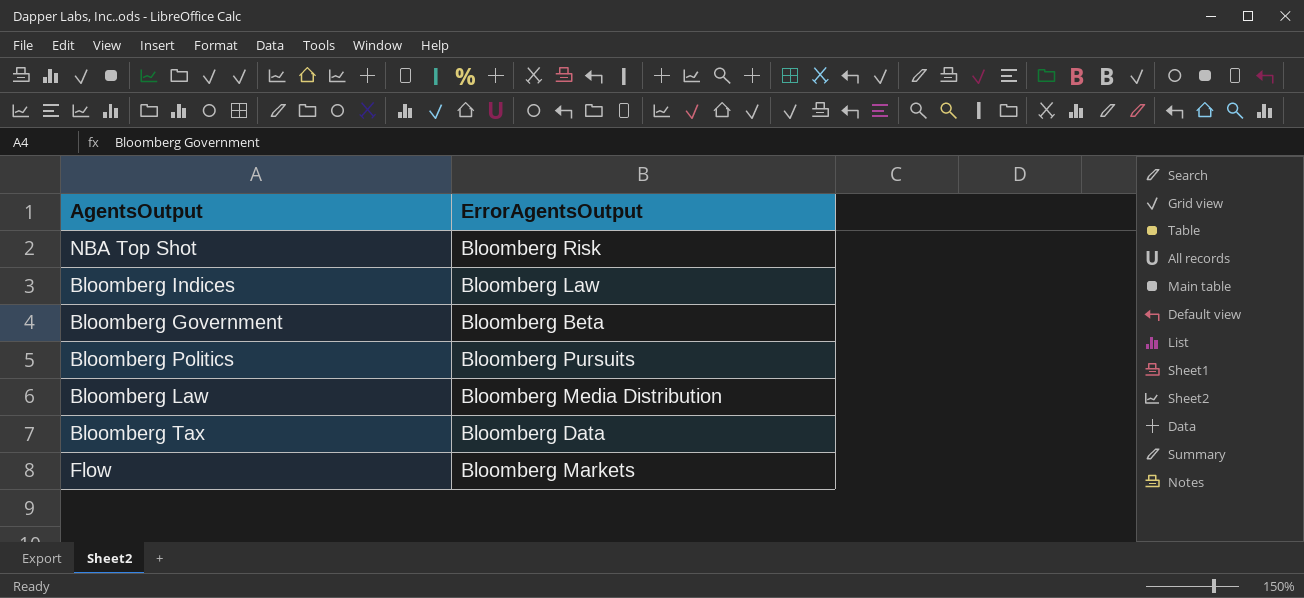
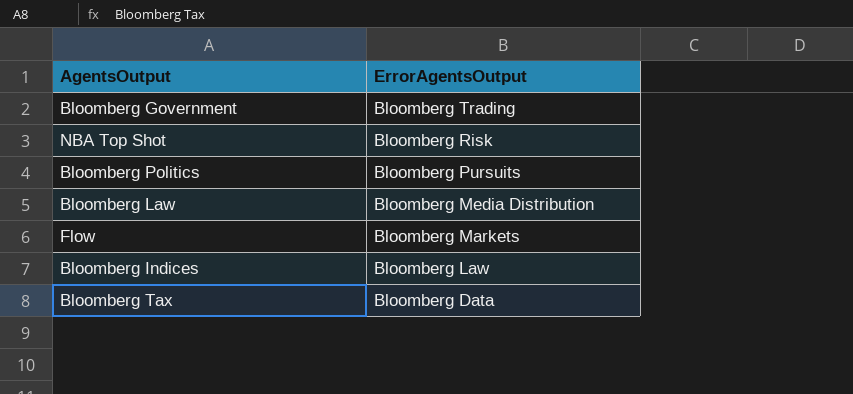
row order: none -> ErrorAgentsOutput descending
Bloomberg Government | ErrorAgentsOutput: Bloomberg Beta -> Bloomberg Trading

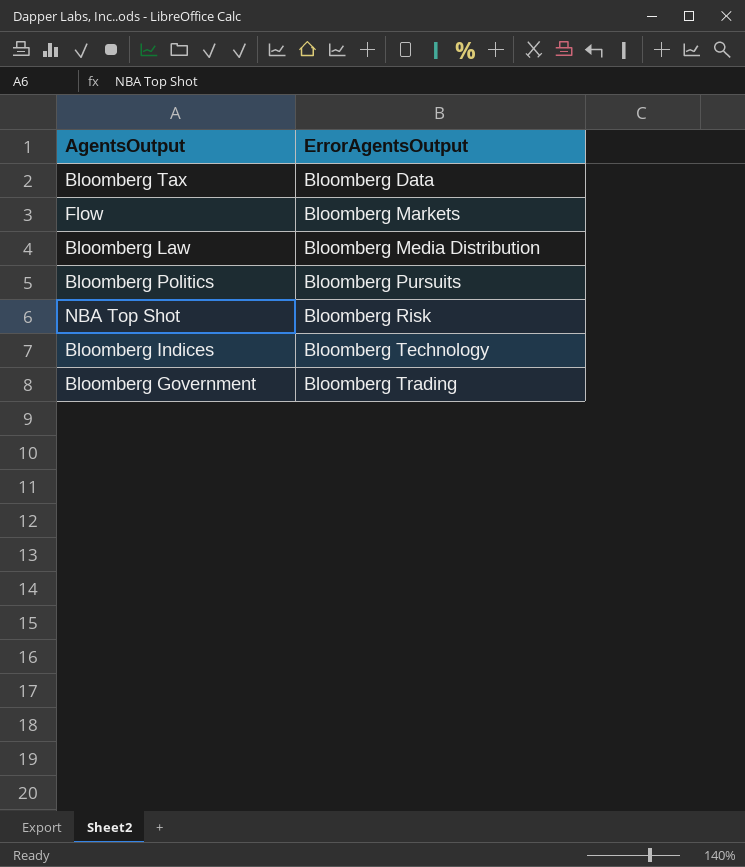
row order: ErrorAgentsOutput descending -> ErrorAgentsOutput ascending
Bloomberg Indices | ErrorAgentsOutput: Bloomberg Law -> Bloomberg Technology

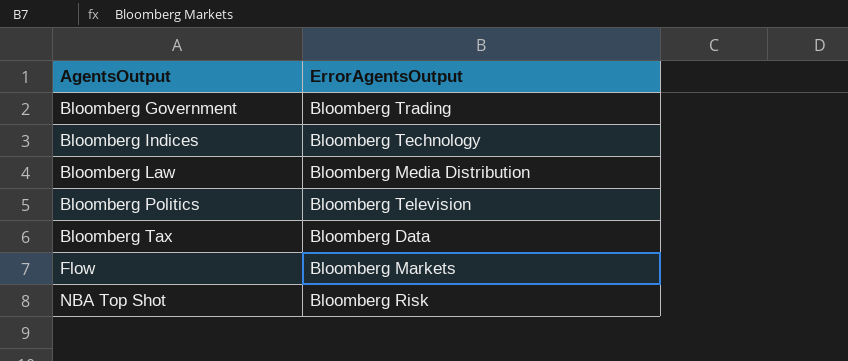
row order: ErrorAgentsOutput ascending -> AgentsOutput ascending
Bloomberg Politics | ErrorAgentsOutput: Bloomberg Pursuits -> Bloomberg Television

